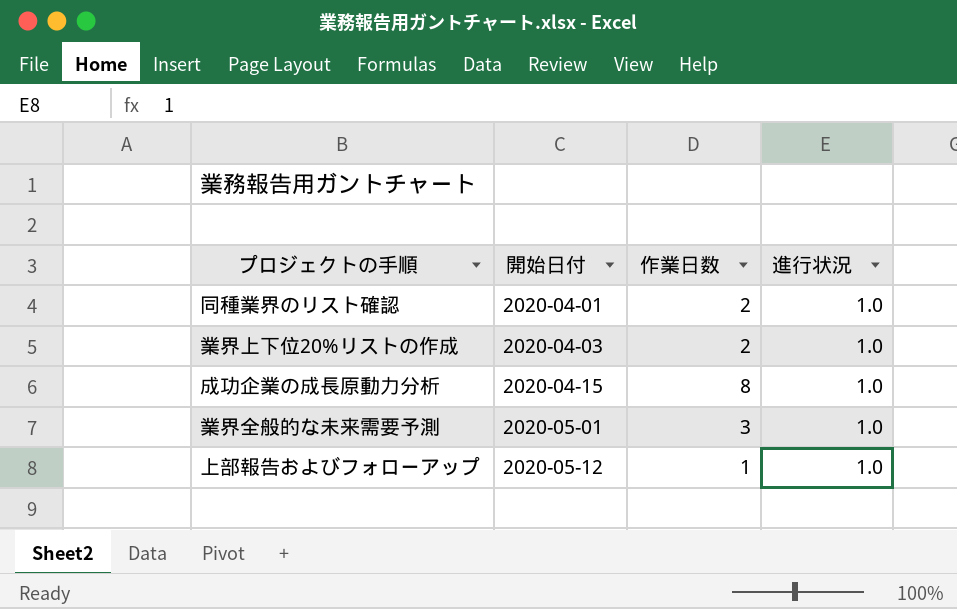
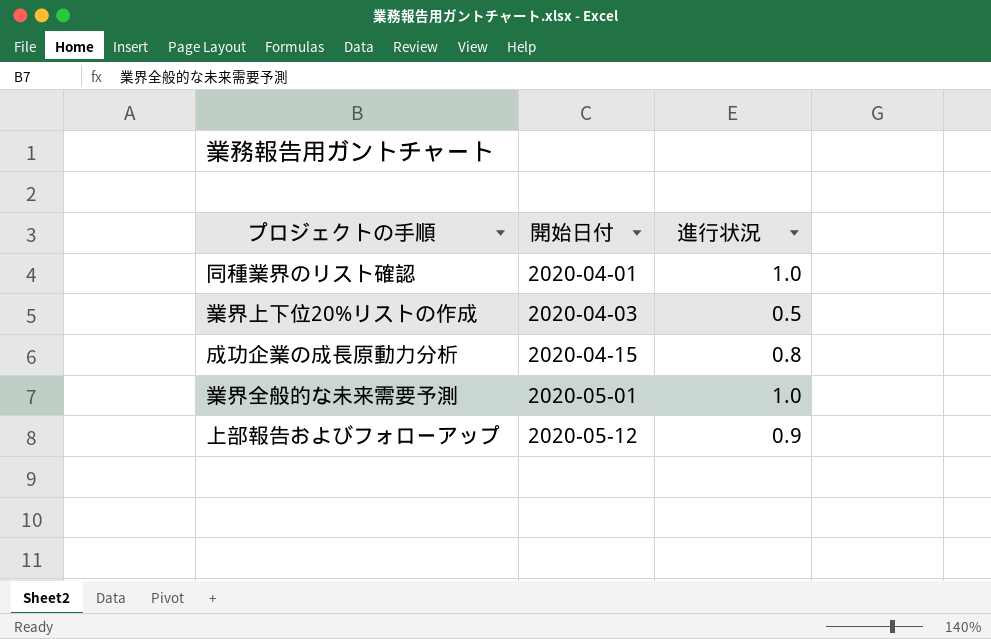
column 作業日数 | position: 3 -> none
業界上下位20%リストの作成 | 進行状況: 1.0 -> 0.5
成功企業の成長原動力分析 | 進行状況: 1.0 -> 0.8
上部報告およびフォローアップ | 進行状況: 1.0 -> 0.9

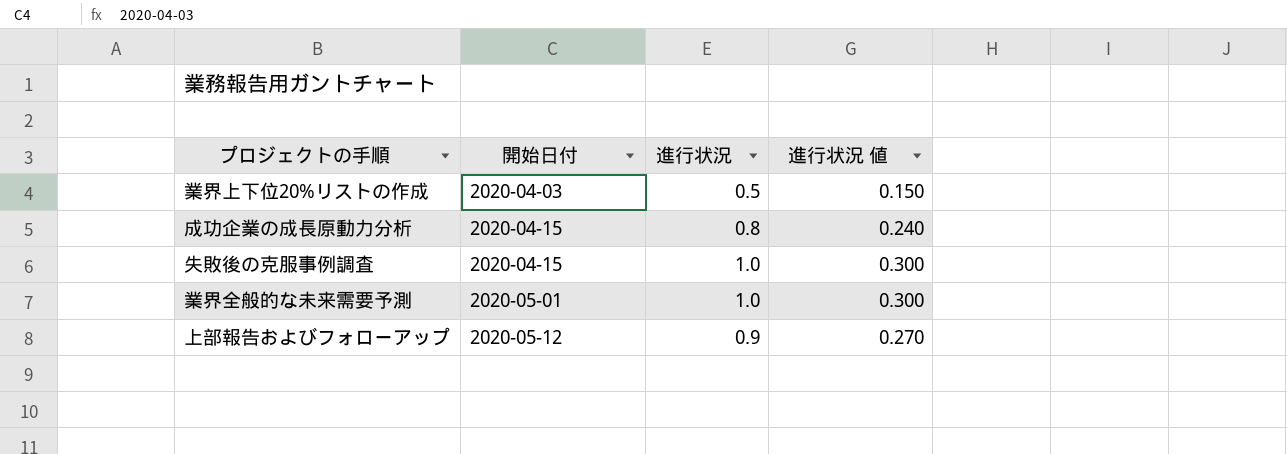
column 進行状況 値 | formula: none -> [進行状況] * 0.3
row 同種業界のリスト確認: 2020-04-01 | 1.0 -> none
row 失敗後の克服事例調査: none -> 2020-04-15 | 1.0 | 0.300

